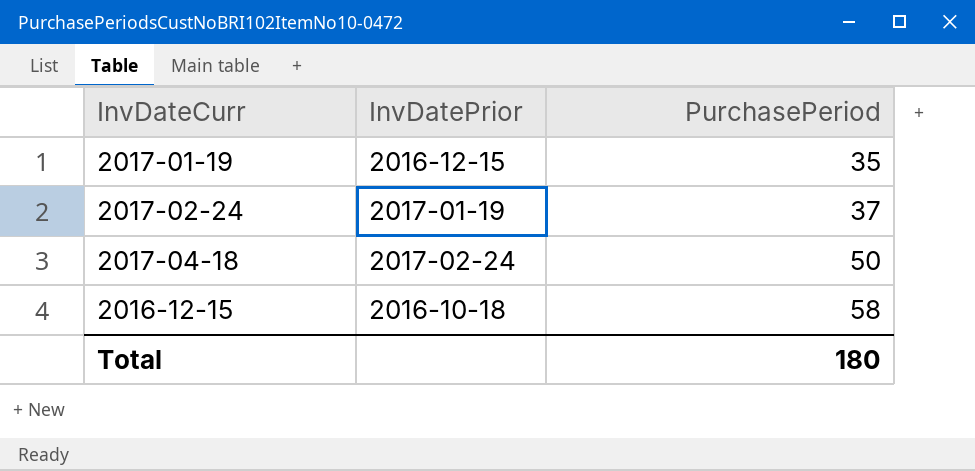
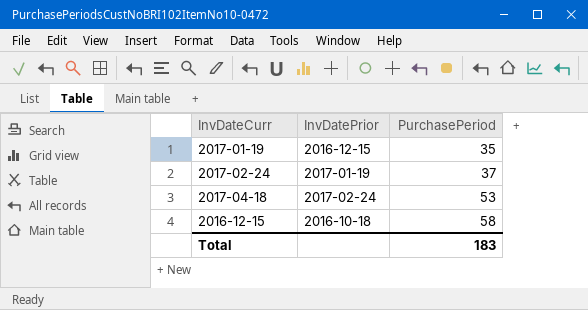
2017-04-18 | PurchasePeriod: 50 -> 53
Total | PurchasePeriod: 180 -> 183

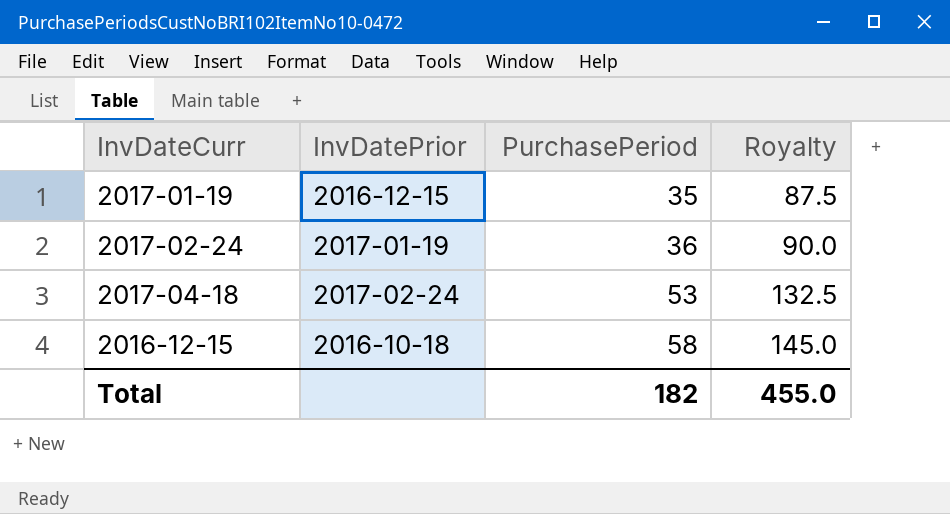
column Royalty | formula: none -> [PurchasePeriod] * 2.5
2017-02-24 | PurchasePeriod: 37 -> 36
Total | PurchasePeriod: 183 -> 182

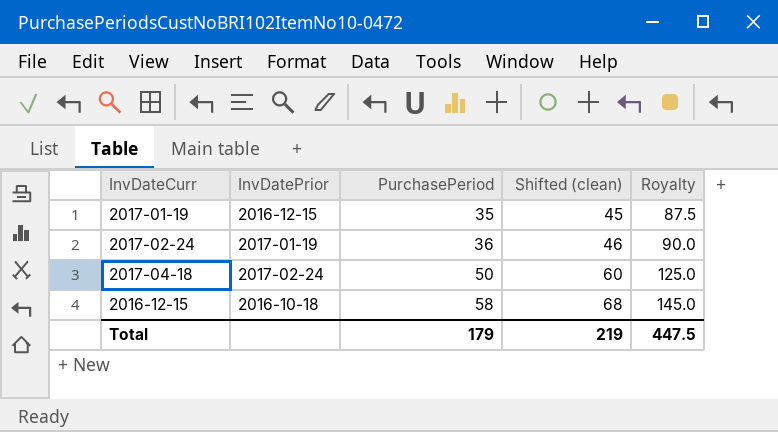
column Shifted (clean) | formula: none -> [PurchasePeriod] + 10
2017-04-18 | PurchasePeriod: 53 -> 50
2017-04-18 | Royalty: 132.5 -> 125.0
Total | PurchasePeriod: 182 -> 179
Total | Royalty: 455.0 -> 447.5

